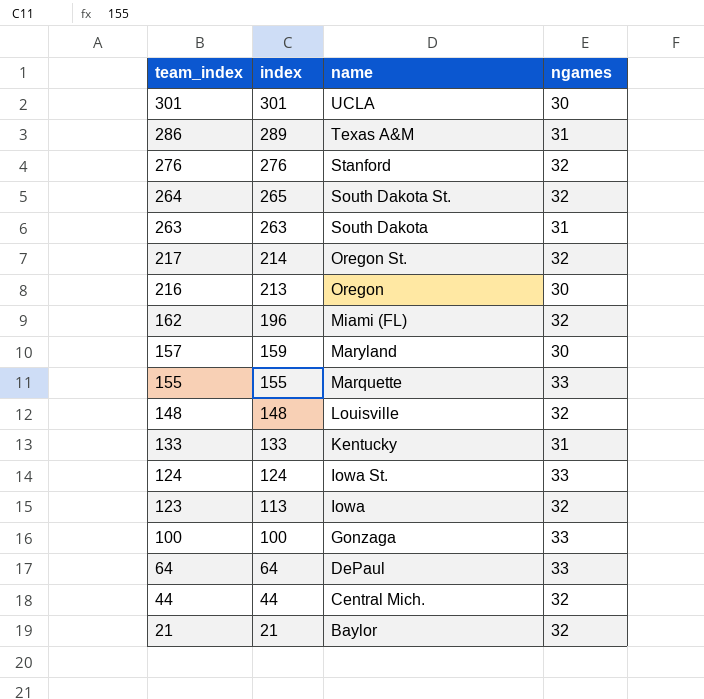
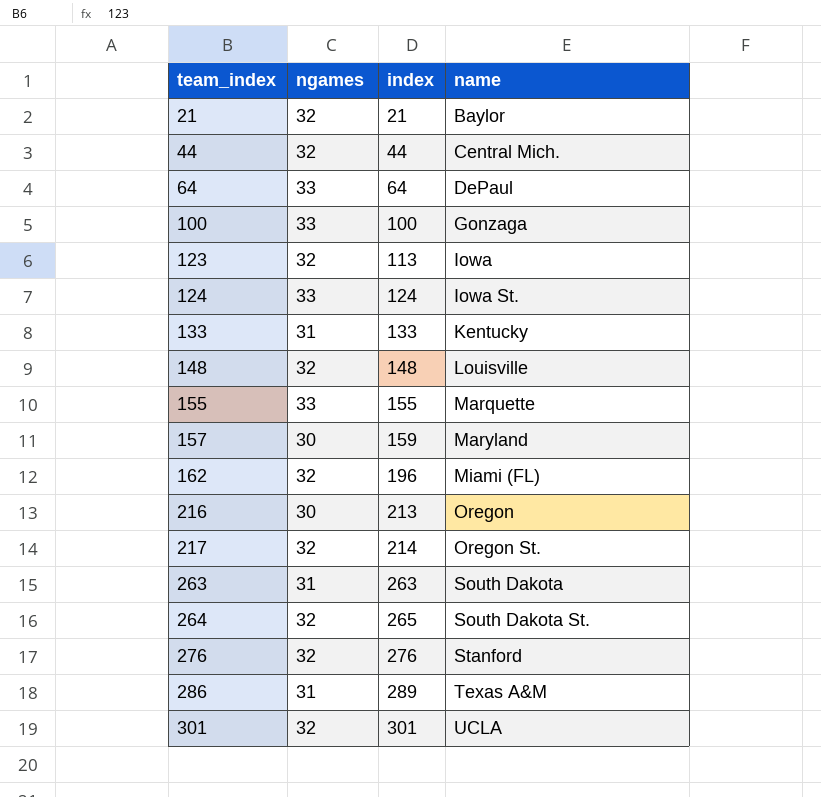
row order: team_index descending -> team_index ascending
column ngames | position: 4 -> 2
301 | ngames: 30 -> 32

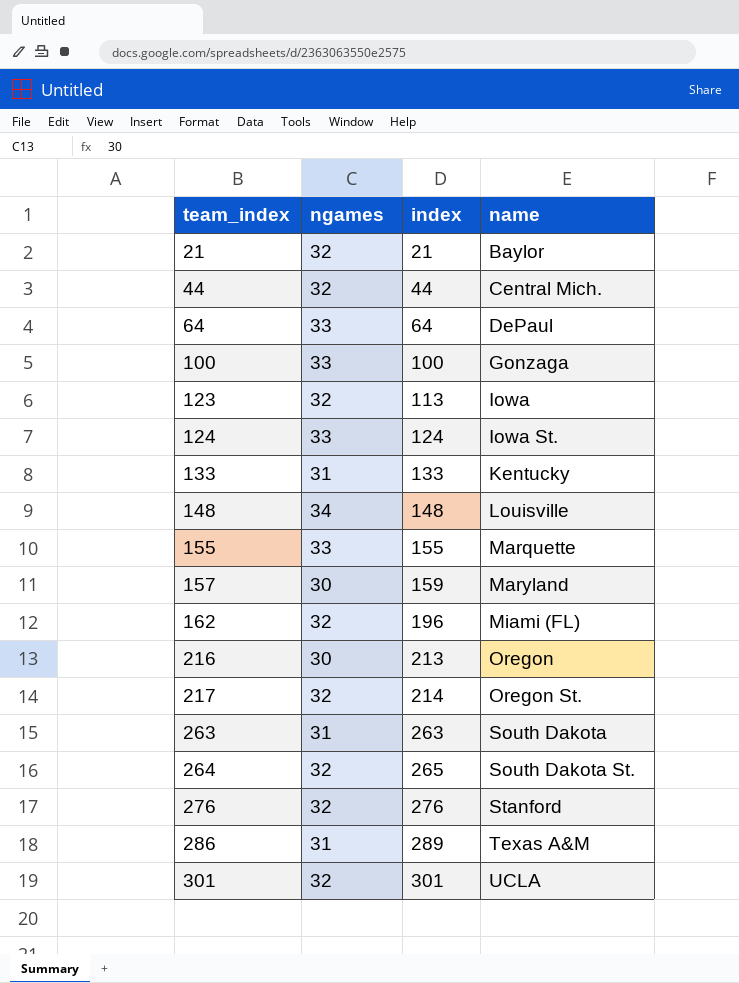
148 | ngames: 32 -> 34

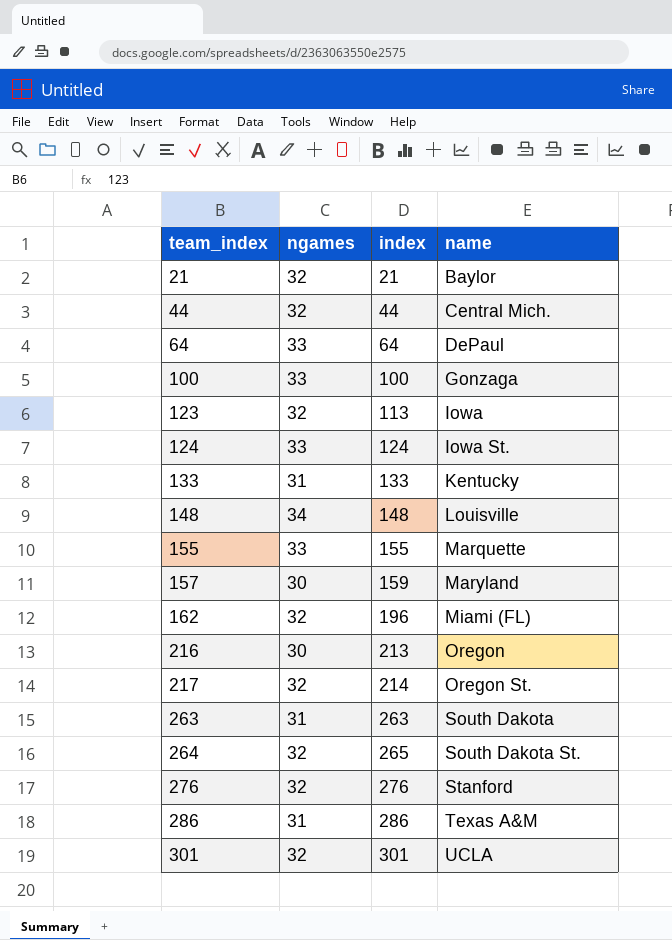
286 | index: 289 -> 286

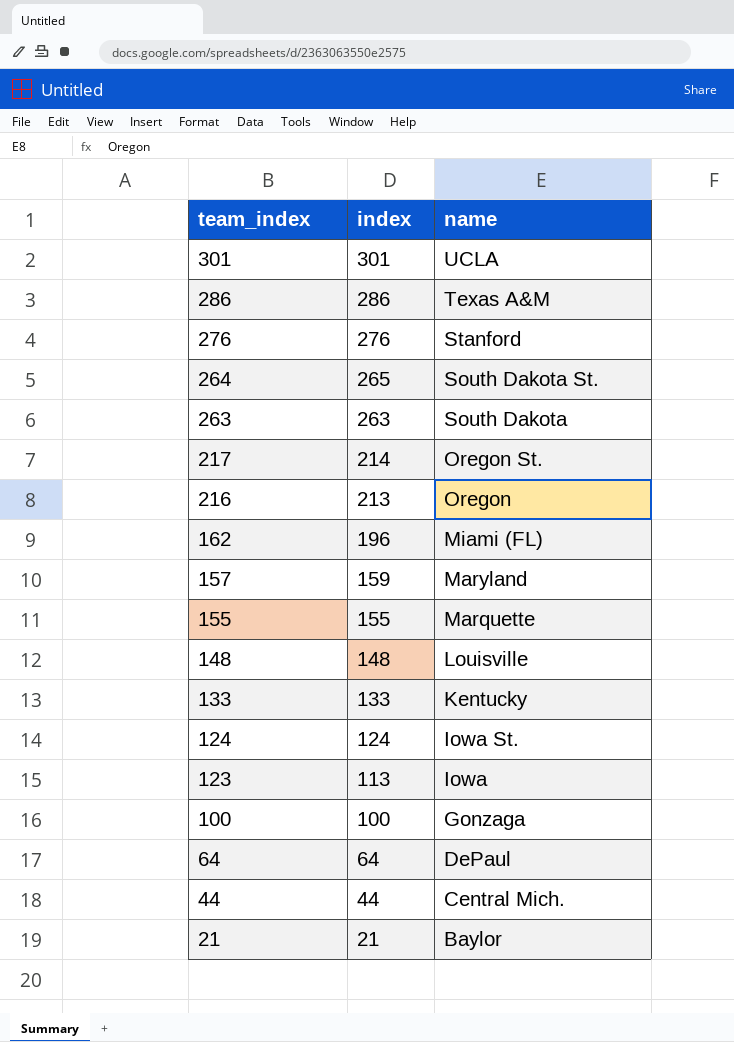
row order: team_index ascending -> team_index descending
column ngames | position: 2 -> none

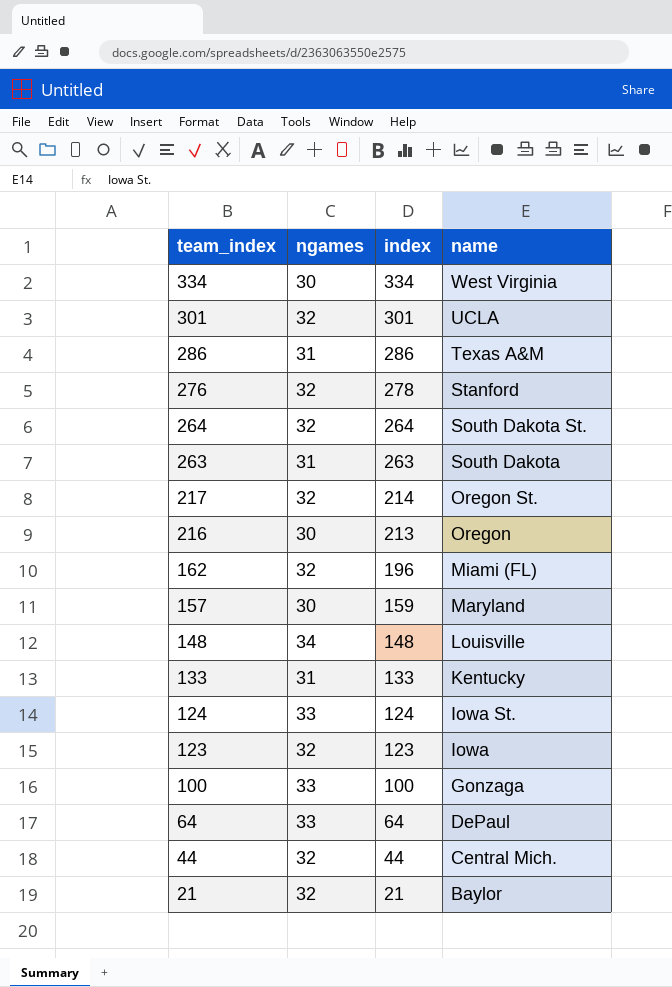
column ngames | position: none -> 2
row 155: 155 | Marquette -> none
row 334: none -> 30 | 334 | West Virginia
276 | index: 276 -> 278
264 | index: 265 -> 264
123 | index: 113 -> 123

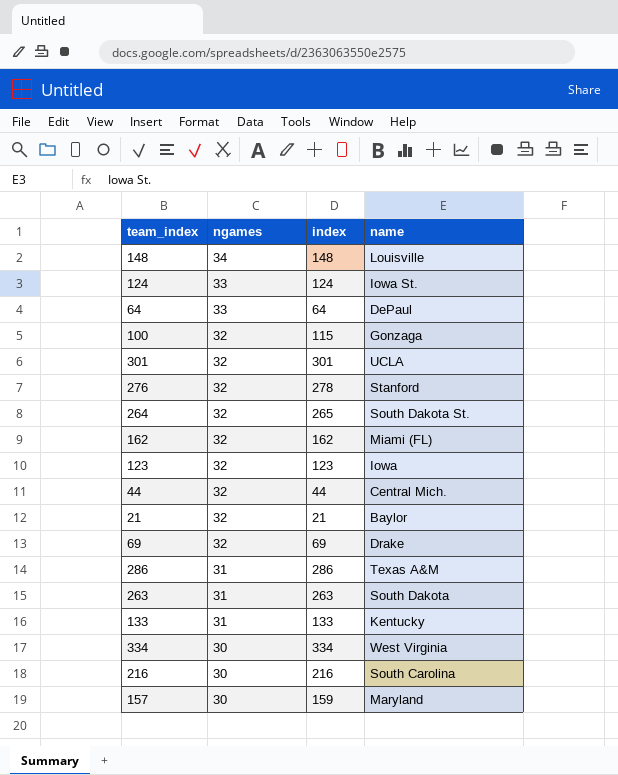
row order: team_index descending -> ngames descending
row 217: 32 | 214 | Oregon St. -> none
100 | ngames: 33 -> 32
100 | index: 100 -> 115
264 | index: 264 -> 265
162 | index: 196 -> 162
row 69: none -> 32 | 69 | Drake
216 | index: 213 -> 216
216 | name: Oregon -> South Carolina

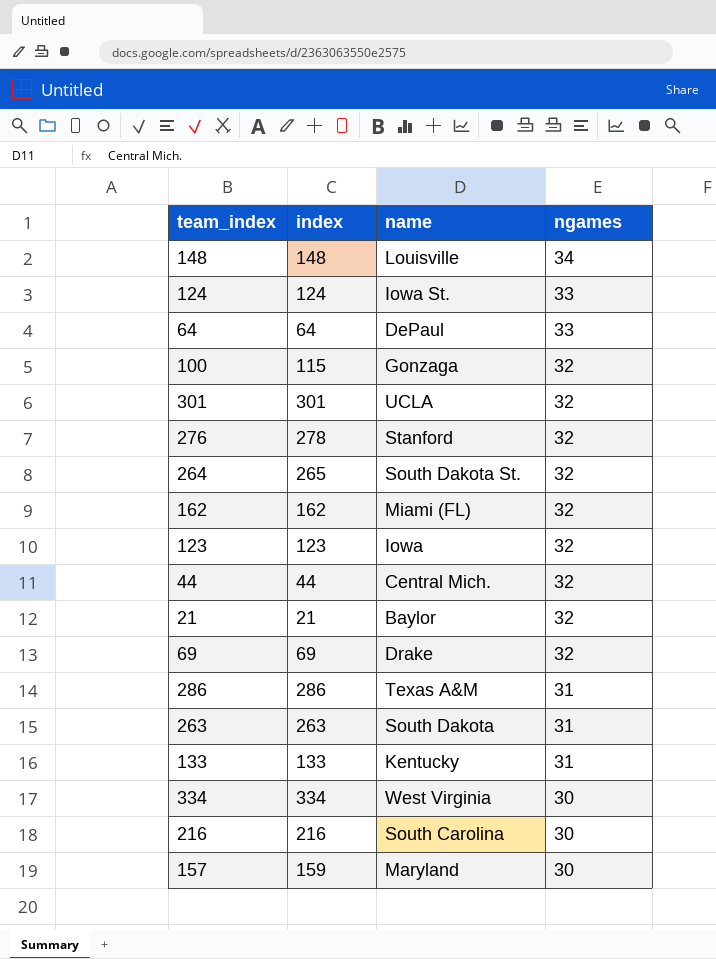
column ngames | position: 2 -> 4

